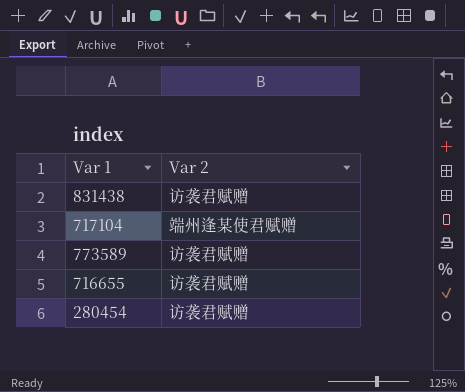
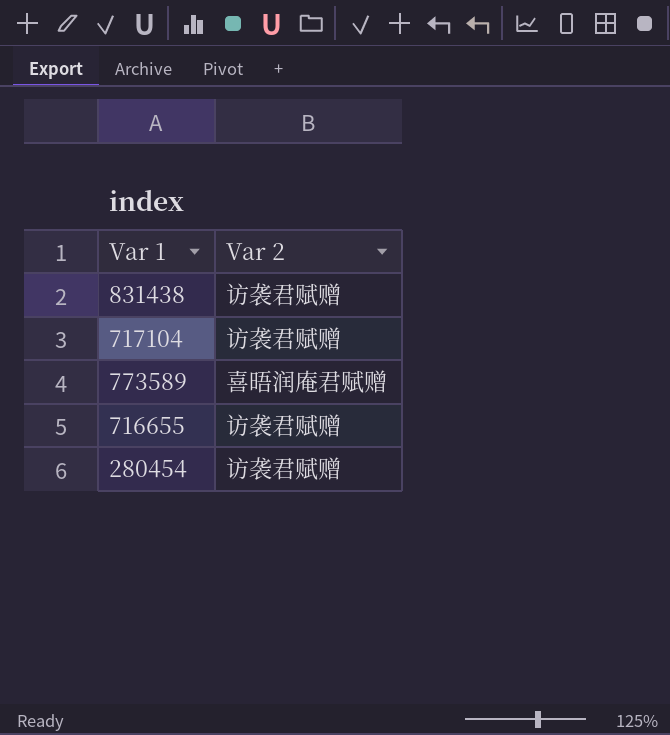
717104 | Var 2: 端州逢某使君赋赠 -> 访袭君赋赠
773589 | Var 2: 访袭君赋赠 -> 喜晤润庵君赋赠

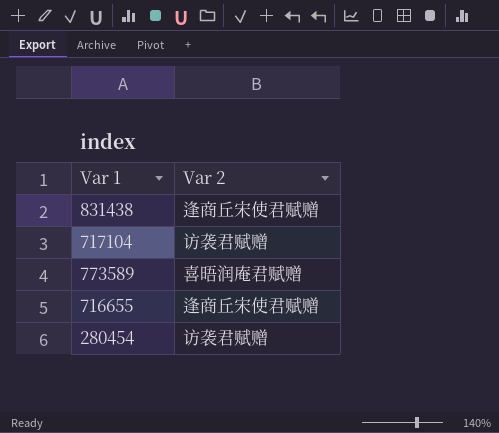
831438 | Var 2: 访袭君赋赠 -> 逢商丘宋使君赋赠
716655 | Var 2: 访袭君赋赠 -> 逢商丘宋使君赋赠

